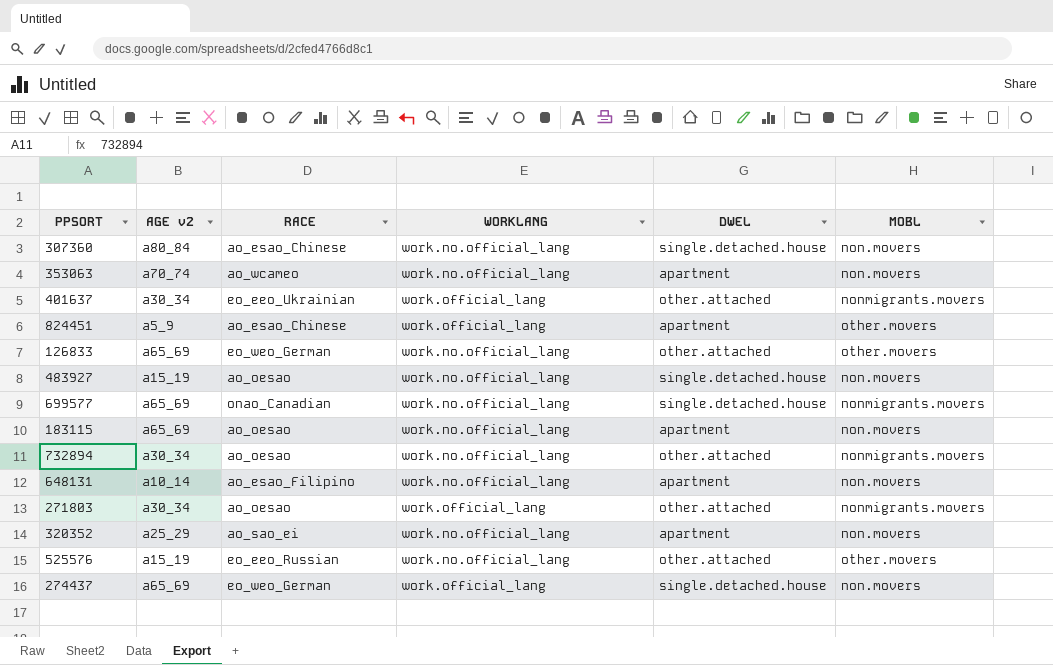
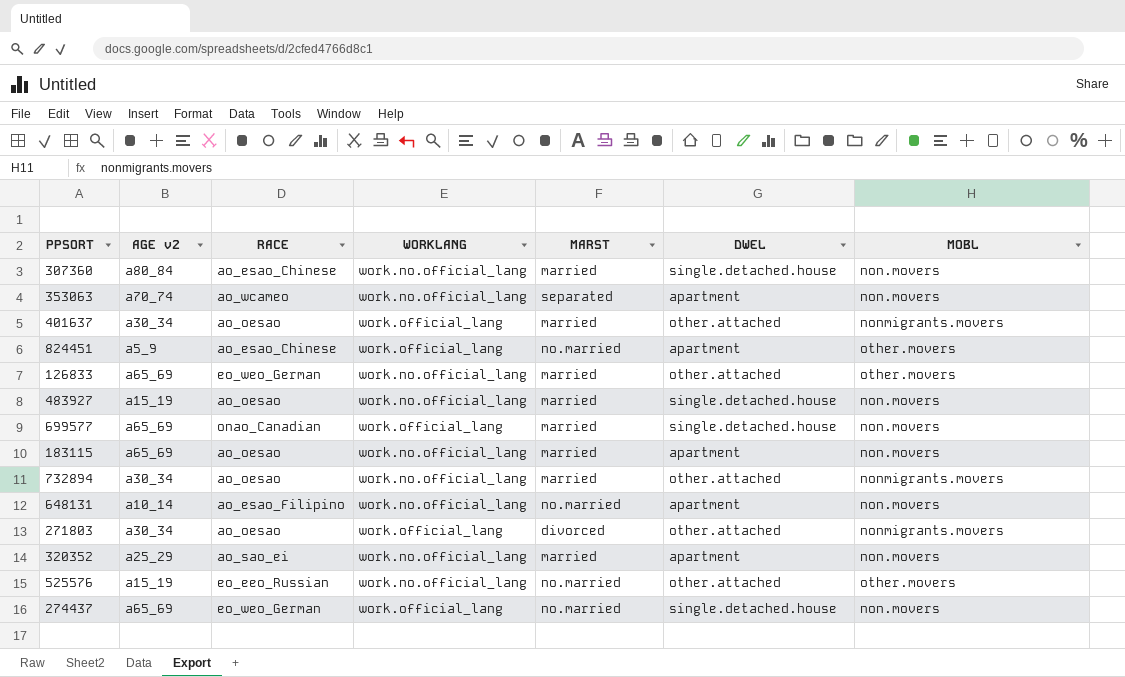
column MARST | position: none -> 5
401637 | RACE: eo_eeo_Ukrainian -> ao_oesao
699577 | WORKLANG: work.no.official_lang -> work.official_lang
699577 | MOBL: nonmigrants.movers -> non.movers

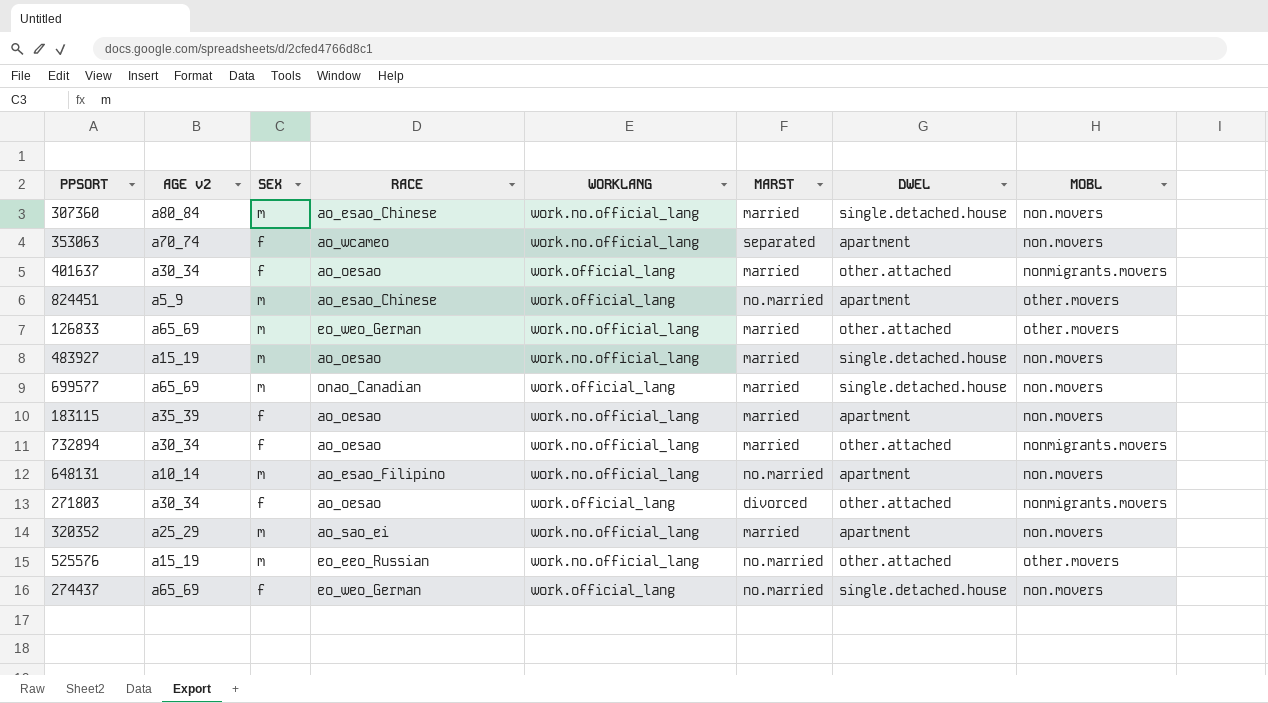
column SEX | position: none -> 3
183115 | AGE v2: a65_69 -> a35_39

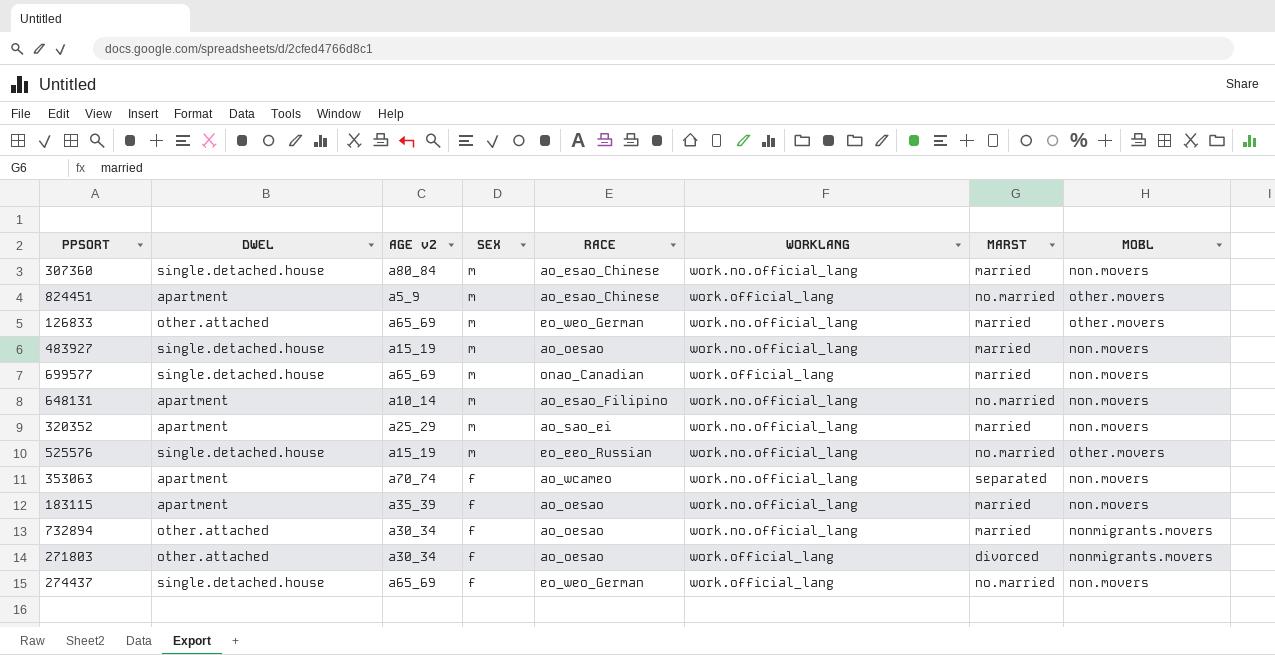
row order: none -> SEX descending
column DWEL | position: 7 -> 2
row 401637: a30_34 | f | ao_oesao | work.official_lang | married | other.attached | nonmigrants.movers -> none
525576 | DWEL: other.attached -> single.detached.house

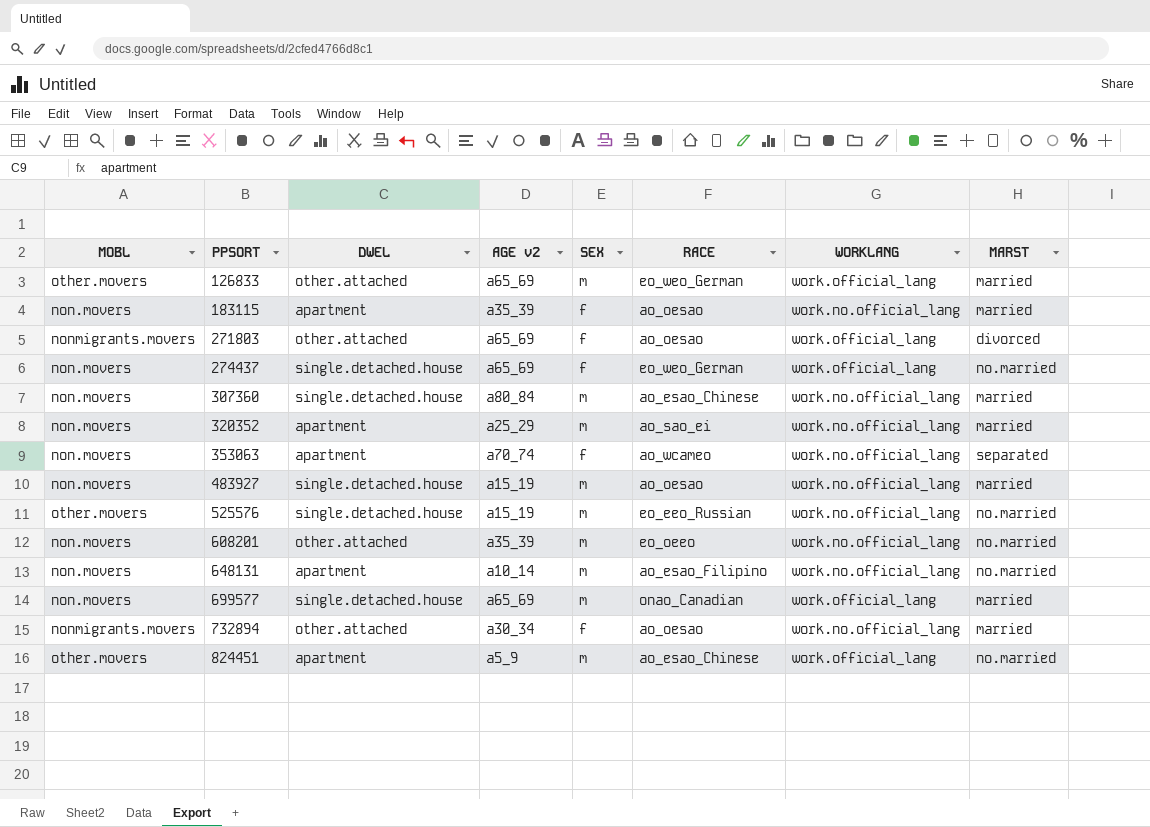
row order: SEX descending -> PPSORT ascending
column MOBL | position: 8 -> 1
126833 | WORKLANG: work.no.official_lang -> work.official_lang
271803 | AGE v2: a30_34 -> a65_69
row 608201: none -> non.movers | other.attached | a35_39 | m | eo_oeeo | work.no.official_lang | no.married

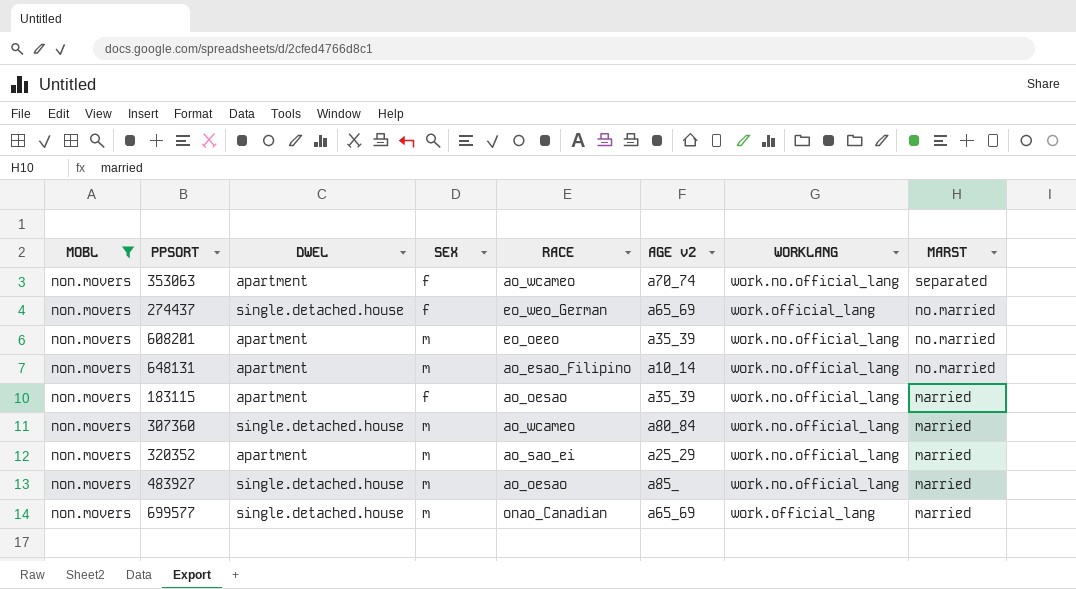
filter: none -> MOBL = non.movers
row order: PPSORT ascending -> MARST descending
column AGE v2 | position: 4 -> 6
608201 | DWEL: other.attached -> apartment
307360 | RACE: ao_esao_Chinese -> ao_wcameo
483927 | AGE v2: a15_19 -> a85_

